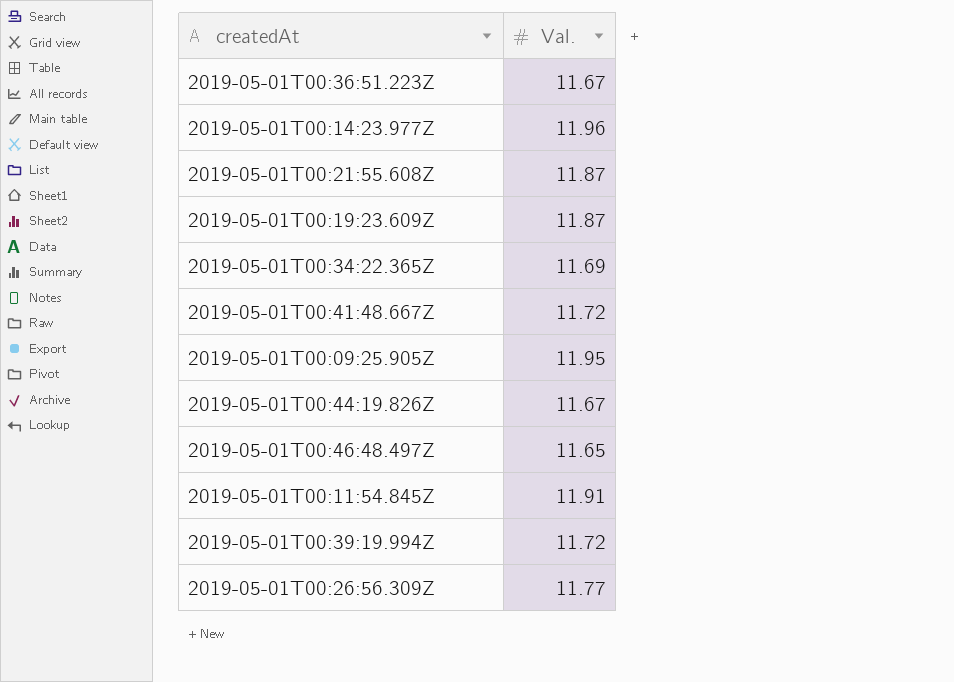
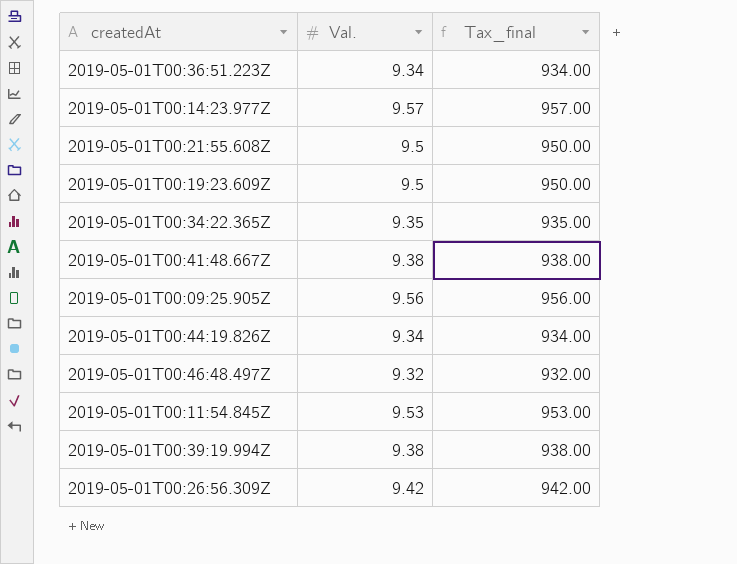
column Tax_final | formula: none -> [Val.] * 100
2019-05-01T00:36:51.223Z | Val.: 11.67 -> 9.34
2019-05-01T00:14:23.977Z | Val.: 11.96 -> 9.57
2019-05-01T00:21:55.608Z | Val.: 11.87 -> 9.5
2019-05-01T00:19:23.609Z | Val.: 11.87 -> 9.5
2019-05-01T00:34:22.365Z | Val.: 11.69 -> 9.35
2019-05-01T00:41:48.667Z | Val.: 11.72 -> 9.38
2019-05-01T00:09:25.905Z | Val.: 11.95 -> 9.56
2019-05-01T00:44:19.826Z | Val.: 11.67 -> 9.34
2019-05-01T00:46:48.497Z | Val.: 11.65 -> 9.32
2019-05-01T00:11:54.845Z | Val.: 11.91 -> 9.53
2019-05-01T00:39:19.994Z | Val.: 11.72 -> 9.38
2019-05-01T00:26:56.309Z | Val.: 11.77 -> 9.42

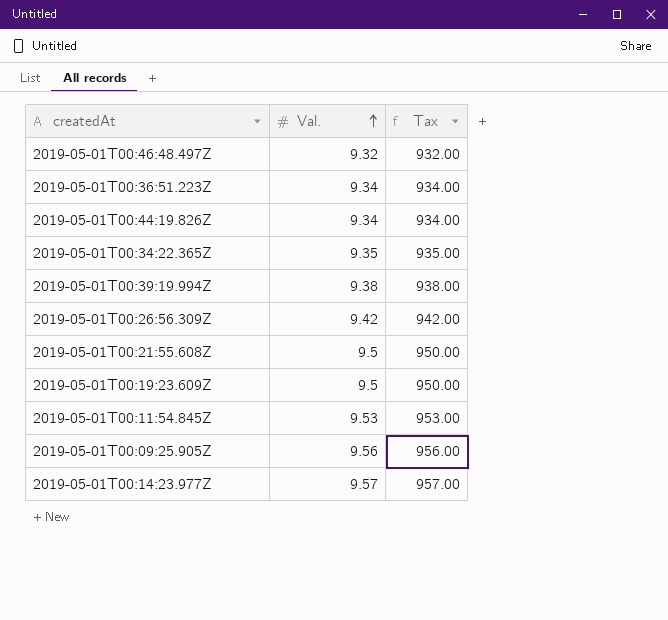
row order: none -> Val. ascending
column name: Tax_final -> Tax
row 2019-05-01T00:41:48.667Z: 9.38 | 938.00 -> none

